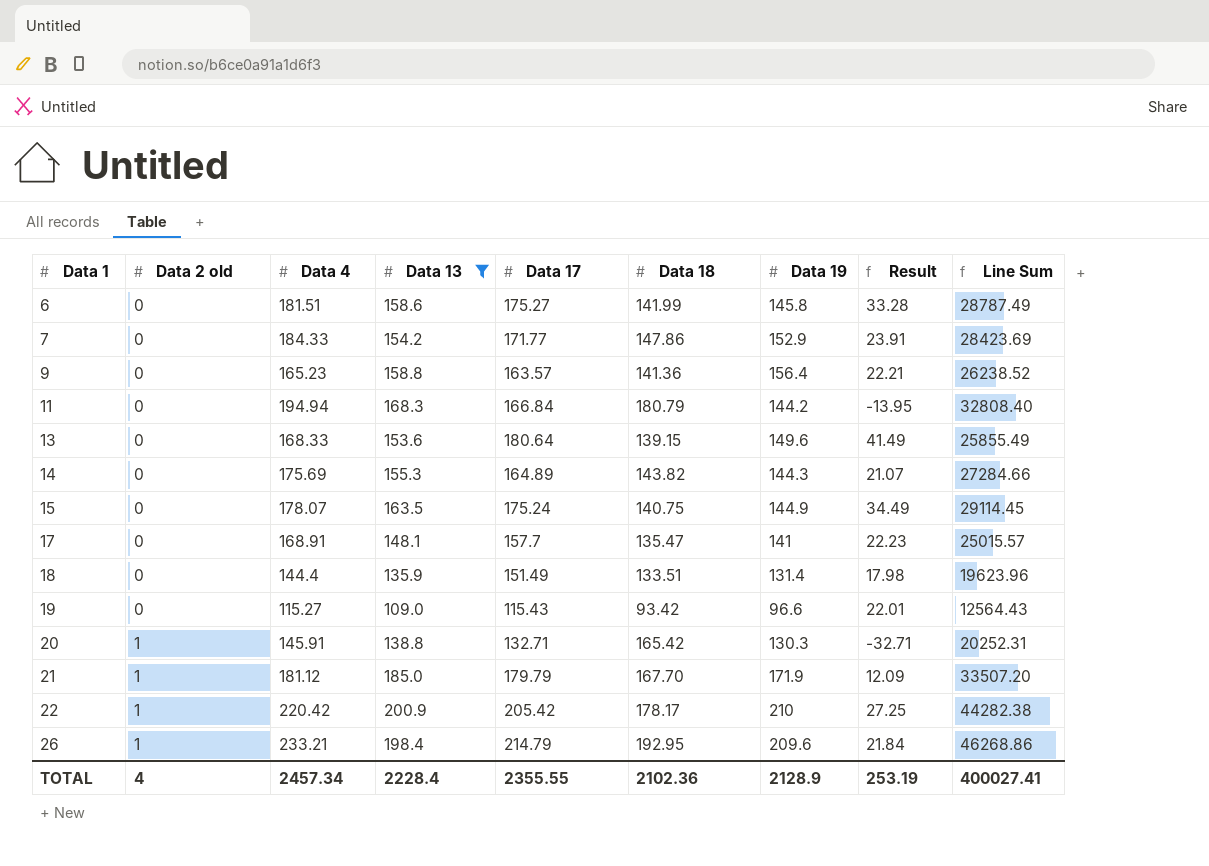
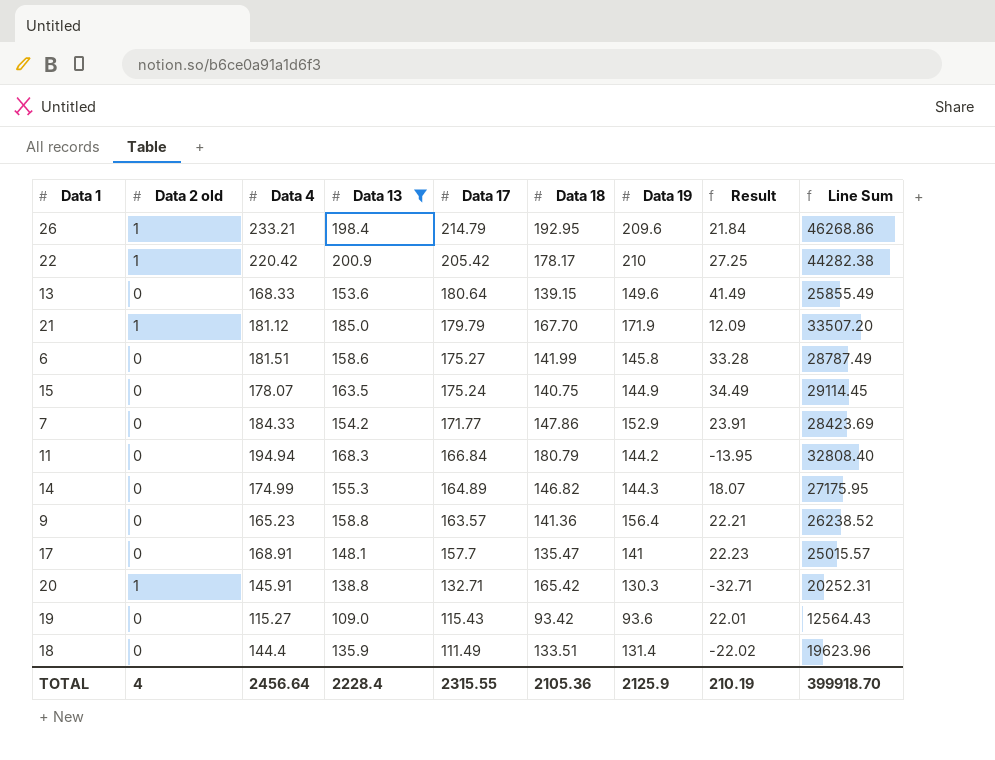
row order: Data 1 ascending -> Data 17 descending
14 | Data 4: 175.69 -> 174.99
14 | Data 18: 143.82 -> 146.82
14 | Result: 21.07 -> 18.07
14 | Line Sum: 27284.66 -> 27175.95
19 | Data 19: 96.6 -> 93.6
18 | Data 17: 151.49 -> 111.49
18 | Result: 17.98 -> -22.02
TOTAL | Data 4: 2457.34 -> 2456.64
TOTAL | Data 17: 2355.55 -> 2315.55
TOTAL | Data 18: 2102.36 -> 2105.36
TOTAL | Data 19: 2128.9 -> 2125.9
TOTAL | Result: 253.19 -> 210.19
TOTAL | Line Sum: 400027.41 -> 399918.70

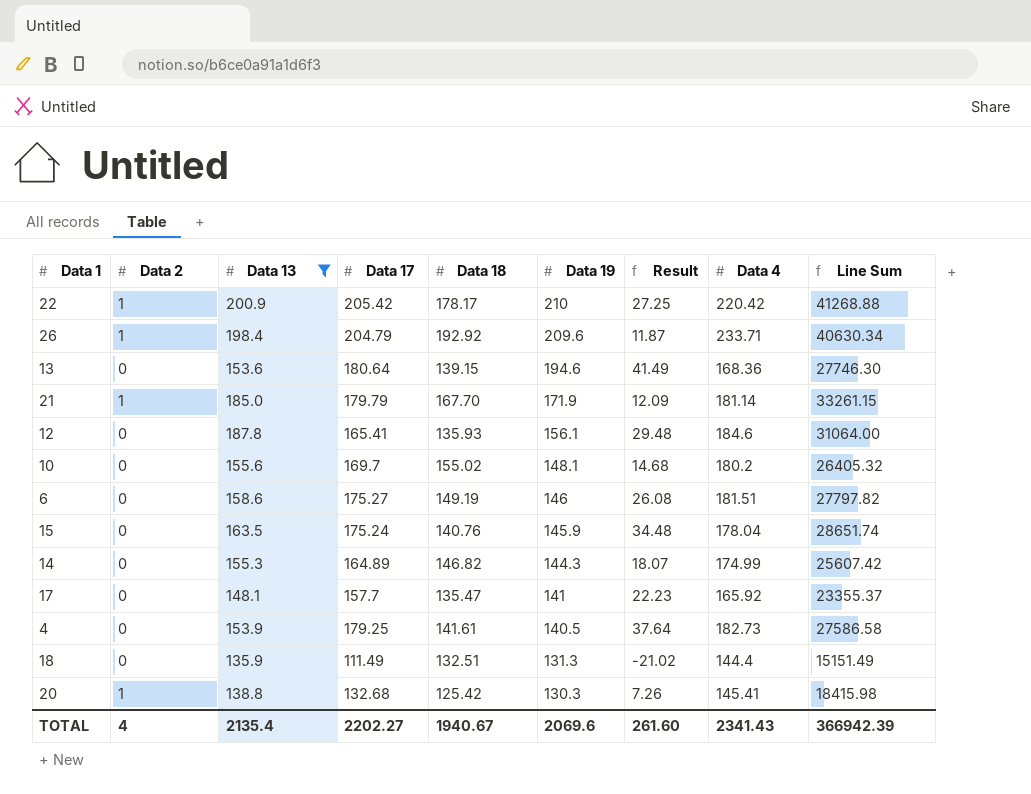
row order: Data 17 descending -> Data 19 descending
column name: Data 2 old -> Data 2
column Data 4 | position: 3 -> 8
column Line Sum | formula: [Data 4] * [Data 13] -> [Data 13] * [Data 17]
row 7: 0 | 184.33 | 154.2 | 171.77 | 147.86 | 152.9 | 23.91 | 28423.69 -> none
row 11: 0 | 194.94 | 168.3 | 166.84 | 180.79 | 144.2 | -13.95 | 32808.40 -> none
row 9: 0 | 165.23 | 158.8 | 163.57 | 141.36 | 156.4 | 22.21 | 26238.52 -> none
row 19: 0 | 115.27 | 109.0 | 115.43 | 93.42 | 93.6 | 22.01 | 12564.43 -> none
26 | Data 17: 214.79 -> 204.79
26 | Data 18: 192.95 -> 192.92
26 | Result: 21.84 -> 11.87
26 | Data 4: 233.21 -> 233.71
13 | Data 19: 149.6 -> 194.6
13 | Data 4: 168.33 -> 168.36
21 | Data 4: 181.12 -> 181.14
row 12: none -> 0 | 187.8 | 165.41 | 135.93 | 156.1 | 29.48 | 184.6 | 31064.00
row 10: none -> 0 | 155.6 | 169.7 | 155.02 | 148.1 | 14.68 | 180.2 | 26405.32
6 | Data 18: 141.99 -> 149.19
6 | Data 19: 145.8 -> 146
6 | Result: 33.28 -> 26.08
15 | Data 18: 140.75 -> 140.76
15 | Data 19: 144.9 -> 145.9
15 | Result: 34.49 -> 34.48
15 | Data 4: 178.07 -> 178.04
17 | Data 4: 168.91 -> 165.92
row 4: none -> 0 | 153.9 | 179.25 | 141.61 | 140.5 | 37.64 | 182.73 | 27586.58
18 | Data 18: 133.51 -> 132.51
18 | Data 19: 131.4 -> 131.3
18 | Result: -22.02 -> -21.02
20 | Data 17: 132.71 -> 132.68
20 | Data 18: 165.42 -> 125.42
20 | Result: -32.71 -> 7.26
20 | Data 4: 145.91 -> 145.41
TOTAL | Data 13: 2228.4 -> 2135.4
TOTAL | Data 17: 2315.55 -> 2202.27
TOTAL | Data 18: 2105.36 -> 1940.67
TOTAL | Data 19: 2125.9 -> 2069.6
TOTAL | Result: 210.19 -> 261.60
TOTAL | Data 4: 2456.64 -> 2341.43
TOTAL | Line Sum: 399918.70 -> 366942.39

